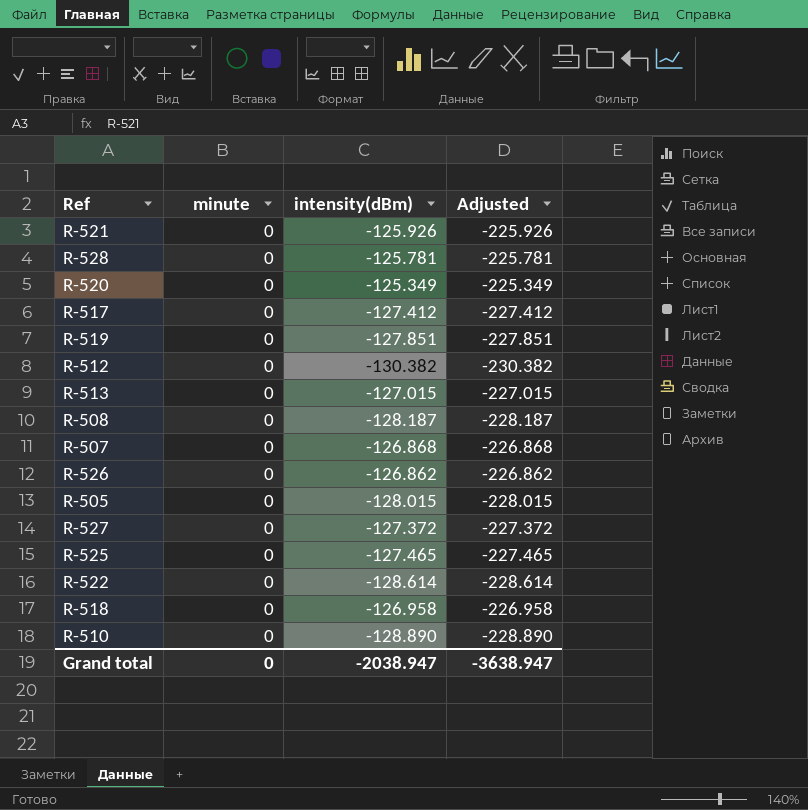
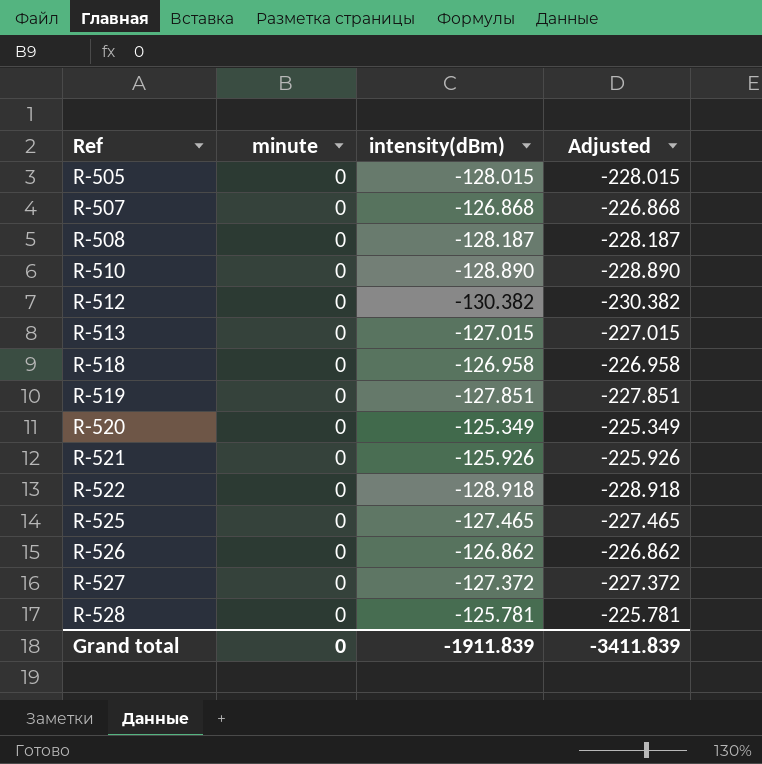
row order: none -> Ref ascending
row R-517: 0 | -127.412 | -227.412 -> none
R-522 | intensity(dBm): -128.614 -> -128.918
R-522 | Adjusted: -228.614 -> -228.918
Grand total | intensity(dBm): -2038.947 -> -1911.839
Grand total | Adjusted: -3638.947 -> -3411.839

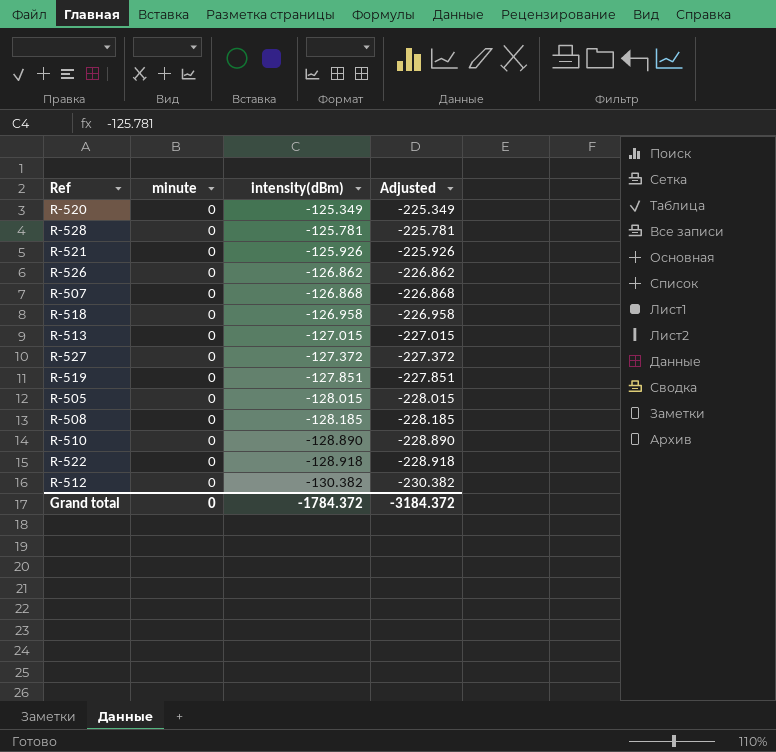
row order: Ref ascending -> intensity(dBm) descending
row R-525: 0 | -127.465 | -227.465 -> none
R-508 | intensity(dBm): -128.187 -> -128.185
R-508 | Adjusted: -228.187 -> -228.185
Grand total | intensity(dBm): -1911.839 -> -1784.372
Grand total | Adjusted: -3411.839 -> -3184.372

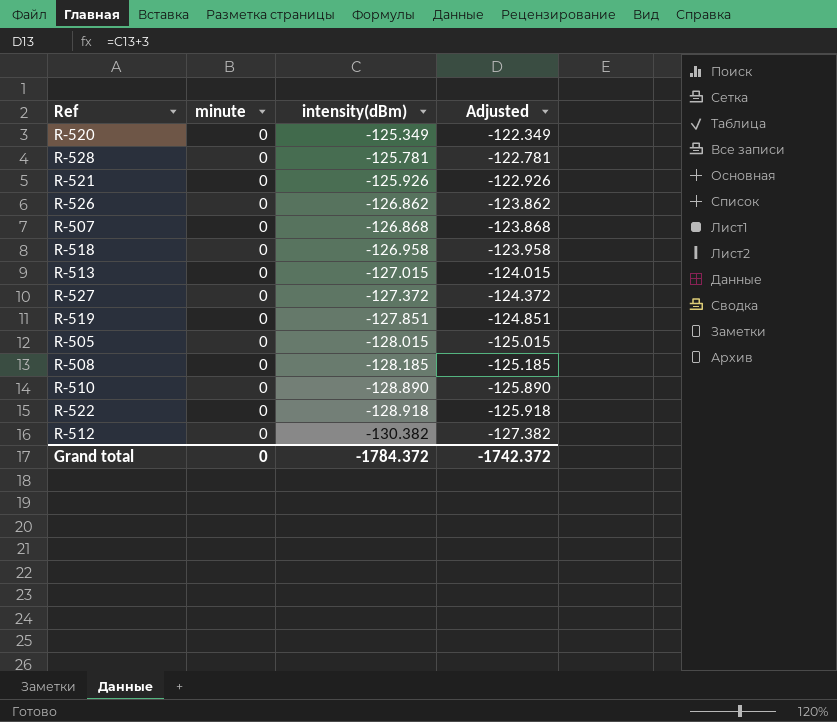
column Adjusted | formula: [intensity(dBm)] - 100 -> [intensity(dBm)] + 3
Grand total | Adjusted: -3184.372 -> -1742.372

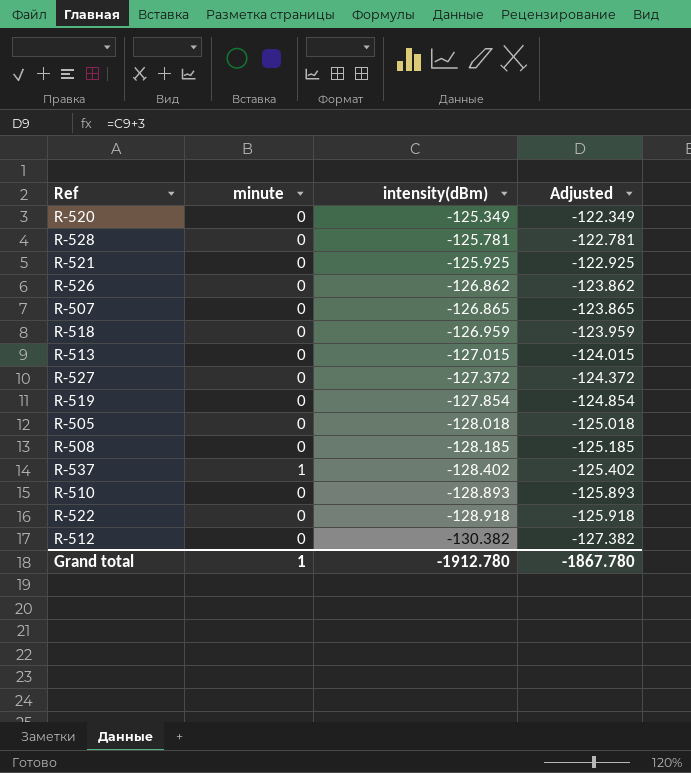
R-521 | intensity(dBm): -125.926 -> -125.925
R-521 | Adjusted: -122.926 -> -122.925
R-507 | intensity(dBm): -126.868 -> -126.865
R-507 | Adjusted: -123.868 -> -123.865
R-518 | intensity(dBm): -126.958 -> -126.959
R-518 | Adjusted: -123.958 -> -123.959
R-519 | intensity(dBm): -127.851 -> -127.854
R-519 | Adjusted: -124.851 -> -124.854
R-505 | intensity(dBm): -128.015 -> -128.018
R-505 | Adjusted: -125.015 -> -125.018
row R-537: none -> 1 | -128.402 | -125.402
R-510 | intensity(dBm): -128.890 -> -128.893
R-510 | Adjusted: -125.890 -> -125.893
Grand total | minute: 0 -> 1
Grand total | intensity(dBm): -1784.372 -> -1912.780
Grand total | Adjusted: -1742.372 -> -1867.780

